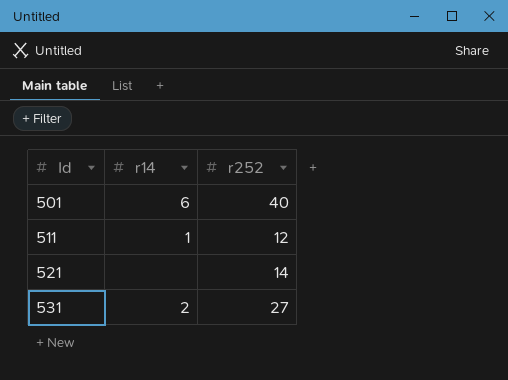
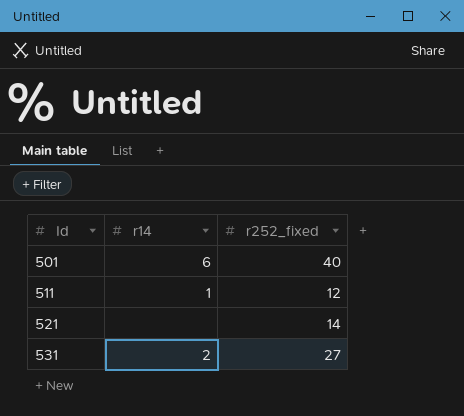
column name: r252 -> r252_fixed

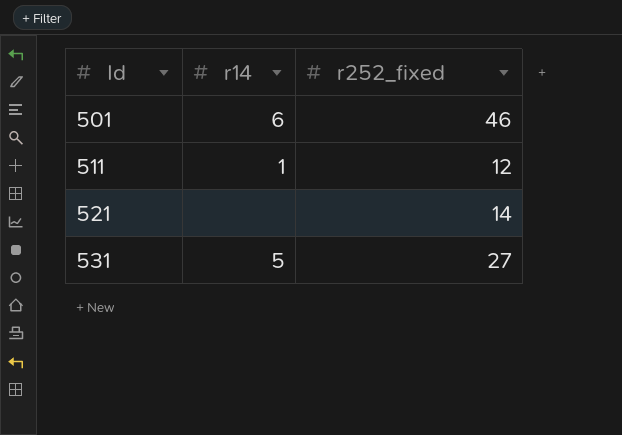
501 | r252_fixed: 40 -> 46
531 | r14: 2 -> 5

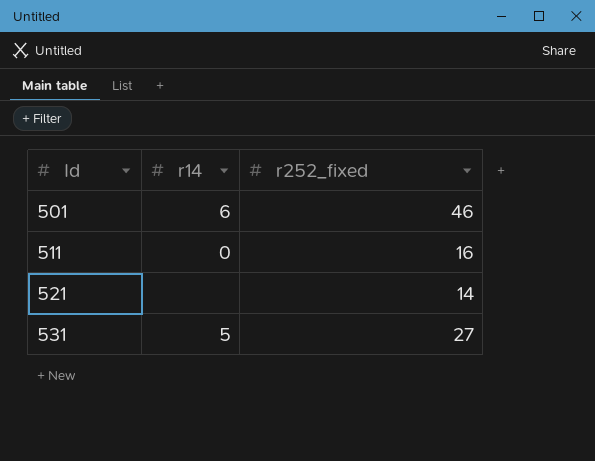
511 | r14: 1 -> 0
511 | r252_fixed: 12 -> 16

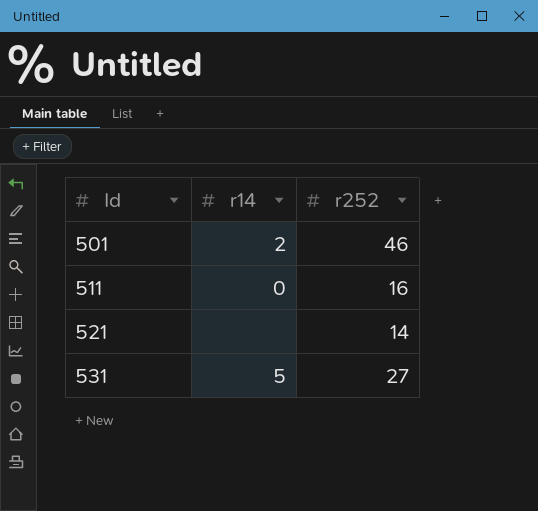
column name: r252_fixed -> r252
501 | r14: 6 -> 2

